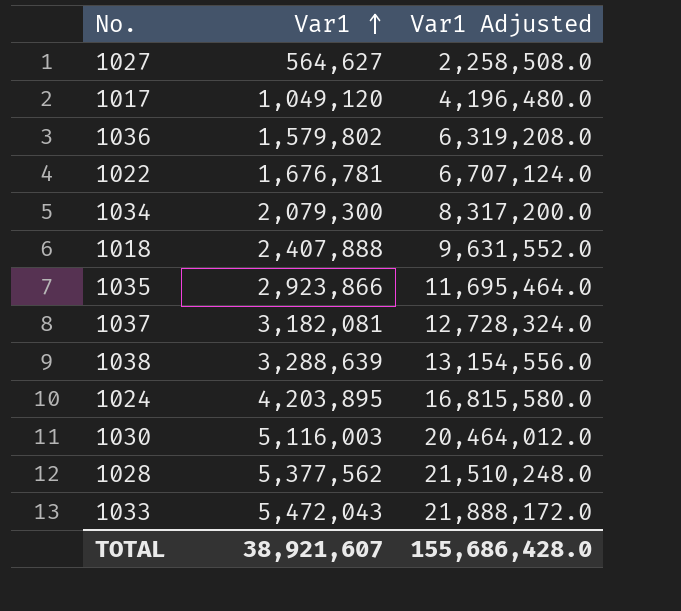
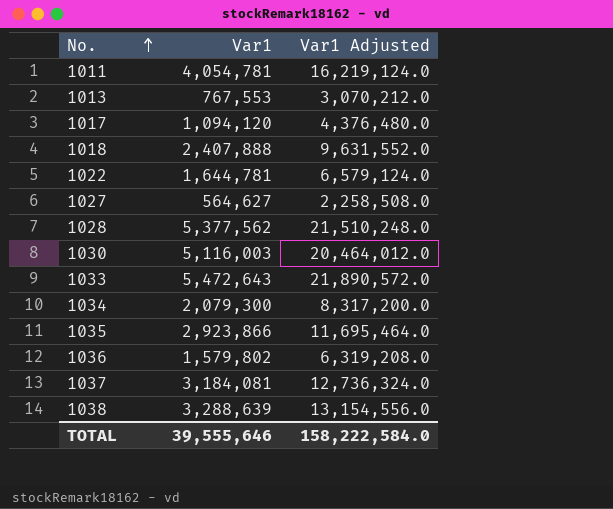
row order: Var1 ascending -> No. ascending
row 1024: 4,203,895 | 16,815,580.0 -> none
row 1011: none -> 4,054,781 | 16,219,124.0
row 1013: none -> 767,553 | 3,070,212.0
1017 | Var1: 1,049,120 -> 1,094,120
1017 | Var1 Adjusted: 4,196,480.0 -> 4,376,480.0
1022 | Var1: 1,676,781 -> 1,644,781
1022 | Var1 Adjusted: 6,707,124.0 -> 6,579,124.0
1033 | Var1: 5,472,043 -> 5,472,643
1033 | Var1 Adjusted: 21,888,172.0 -> 21,890,572.0
1037 | Var1: 3,182,081 -> 3,184,081
1037 | Var1 Adjusted: 12,728,324.0 -> 12,736,324.0
TOTAL | Var1: 38,921,607 -> 39,555,646
TOTAL | Var1 Adjusted: 155,686,428.0 -> 158,222,584.0

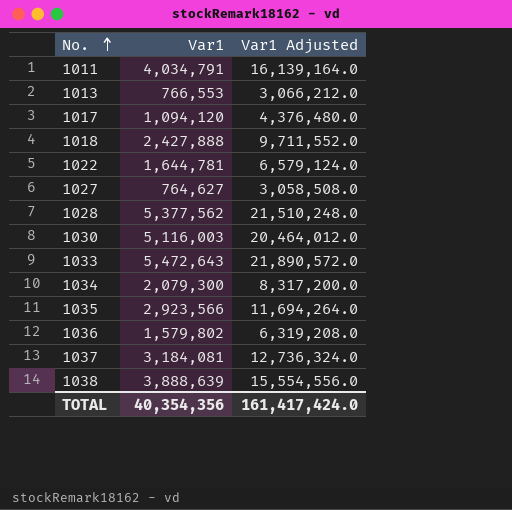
1011 | Var1: 4,054,781 -> 4,034,791
1011 | Var1 Adjusted: 16,219,124.0 -> 16,139,164.0
1013 | Var1: 767,553 -> 766,553
1013 | Var1 Adjusted: 3,070,212.0 -> 3,066,212.0
1018 | Var1: 2,407,888 -> 2,427,888
1018 | Var1 Adjusted: 9,631,552.0 -> 9,711,552.0
1027 | Var1: 564,627 -> 764,627
1027 | Var1 Adjusted: 2,258,508.0 -> 3,058,508.0
1035 | Var1: 2,923,866 -> 2,923,566
1035 | Var1 Adjusted: 11,695,464.0 -> 11,694,264.0
1038 | Var1: 3,288,639 -> 3,888,639
1038 | Var1 Adjusted: 13,154,556.0 -> 15,554,556.0
TOTAL | Var1: 39,555,646 -> 40,354,356
TOTAL | Var1 Adjusted: 158,222,584.0 -> 161,417,424.0

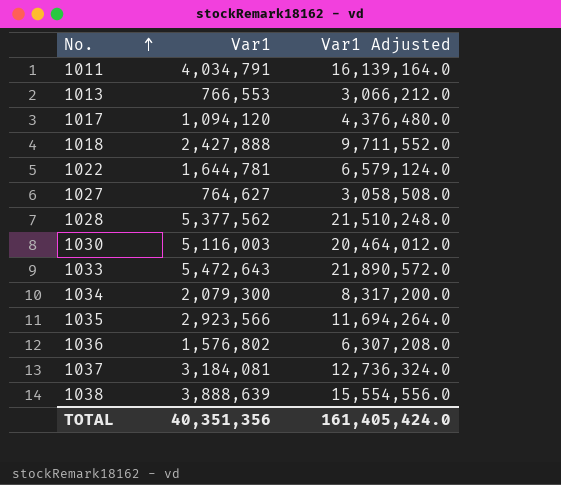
1036 | Var1: 1,579,802 -> 1,576,802
1036 | Var1 Adjusted: 6,319,208.0 -> 6,307,208.0
TOTAL | Var1: 40,354,356 -> 40,351,356
TOTAL | Var1 Adjusted: 161,417,424.0 -> 161,405,424.0

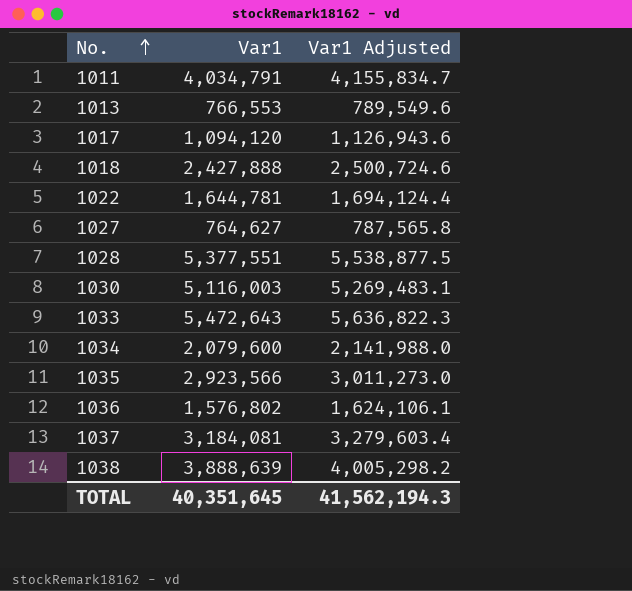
column Var1 Adjusted | formula: [Var1] * 4 -> [Var1] * 1.03
1028 | Var1: 5,377,562 -> 5,377,551
1034 | Var1: 2,079,300 -> 2,079,600
TOTAL | Var1: 40,351,356 -> 40,351,645
TOTAL | Var1 Adjusted: 161,405,424.0 -> 41,562,194.3

